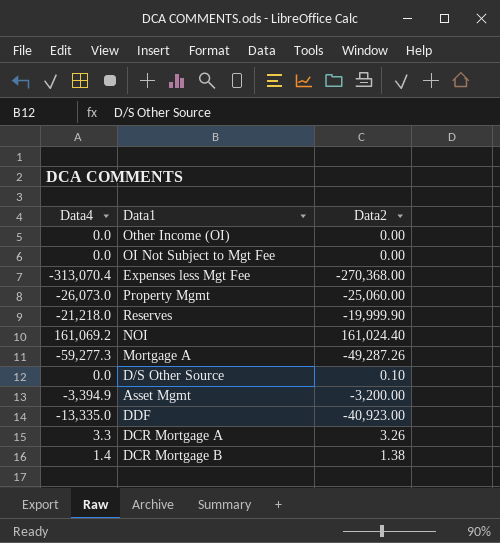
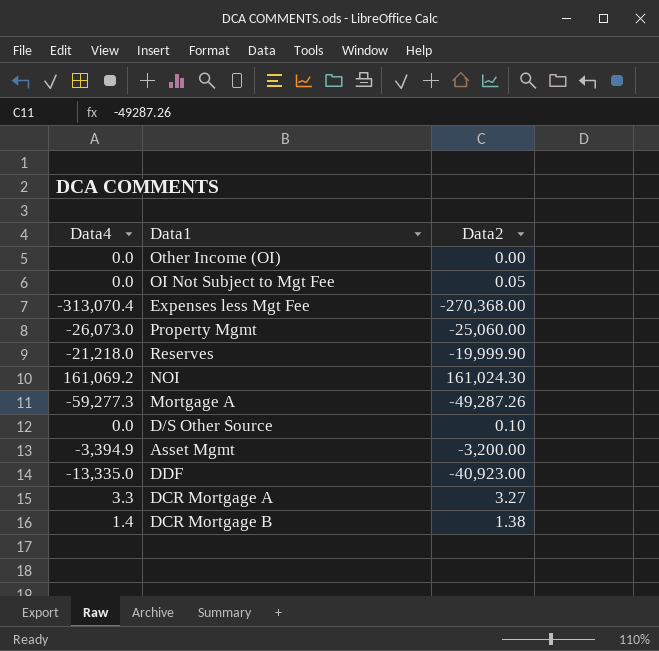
OI Not Subject to Mgt Fee | Data2: 0.00 -> 0.05
NOI | Data2: 161,024.40 -> 161,024.30
DCR Mortgage A | Data2: 3.26 -> 3.27

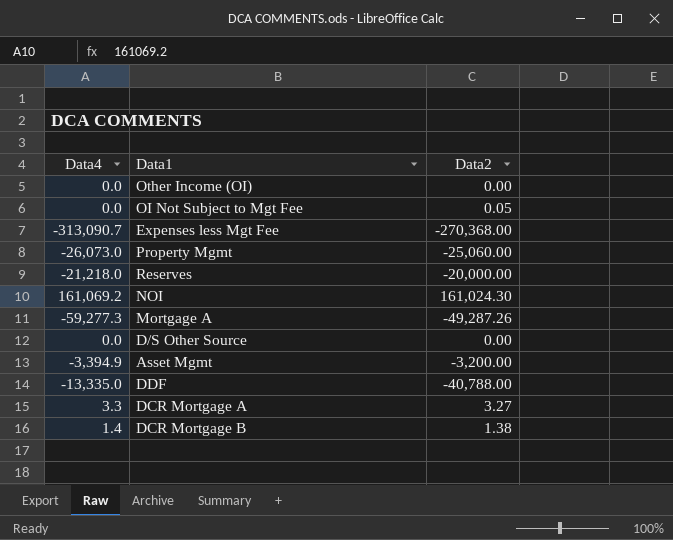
Expenses less Mgt Fee | Data4: -313,070.4 -> -313,090.7
Reserves | Data2: -19,999.90 -> -20,000.00
D/S Other Source | Data2: 0.10 -> 0.00
DDF | Data2: -40,923.00 -> -40,788.00

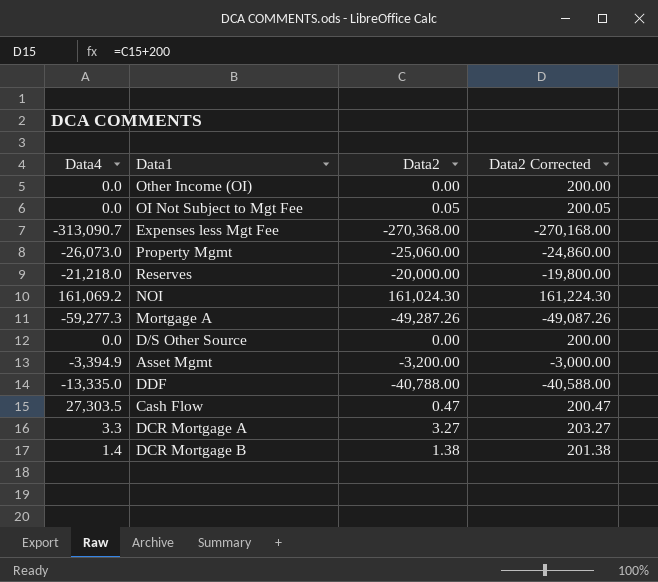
column Data2 Corrected | formula: none -> [Data2] + 200
row Cash Flow: none -> 27,303.5 | 0.47 | 200.47

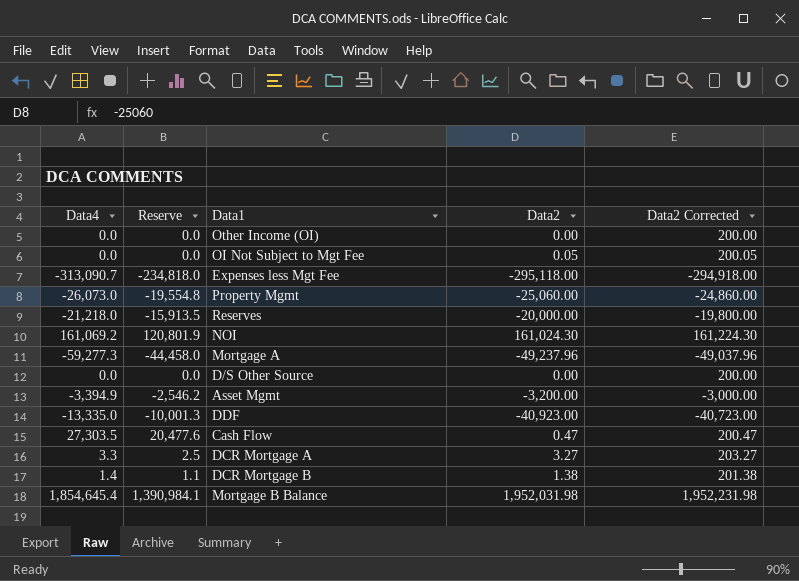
column Reserve | formula: none -> [Data4] * 0.75
Expenses less Mgt Fee | Data2: -270,368.00 -> -295,118.00
Expenses less Mgt Fee | Data2 Corrected: -270,168.00 -> -294,918.00
Mortgage A | Data2: -49,287.26 -> -49,237.96
Mortgage A | Data2 Corrected: -49,087.26 -> -49,037.96
DDF | Data2: -40,788.00 -> -40,923.00
DDF | Data2 Corrected: -40,588.00 -> -40,723.00
row Mortgage B Balance: none -> 1,854,645.4 | 1,390,984.1 | 1,952,031.98 | 1,952,231.98

